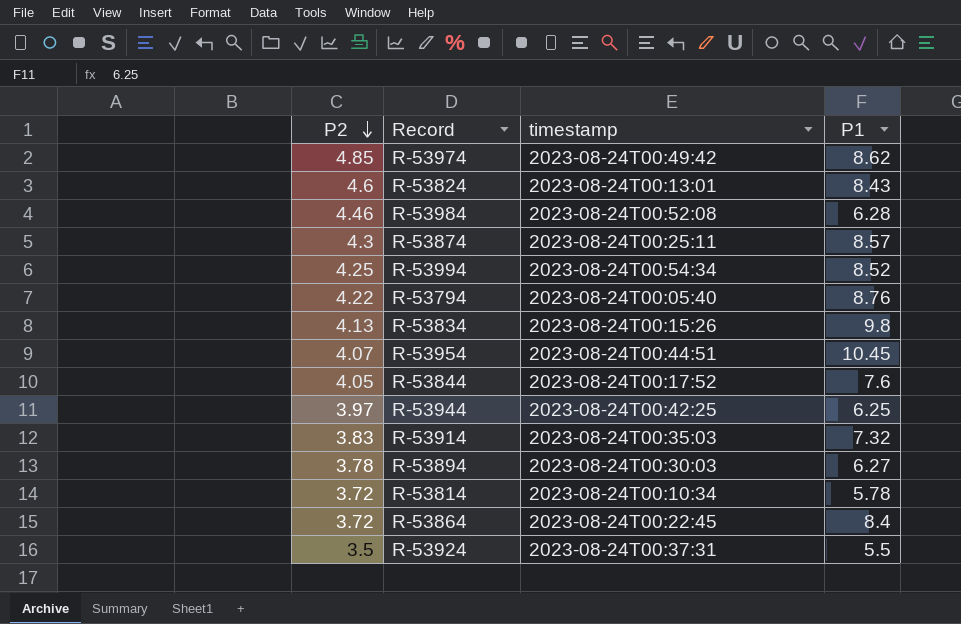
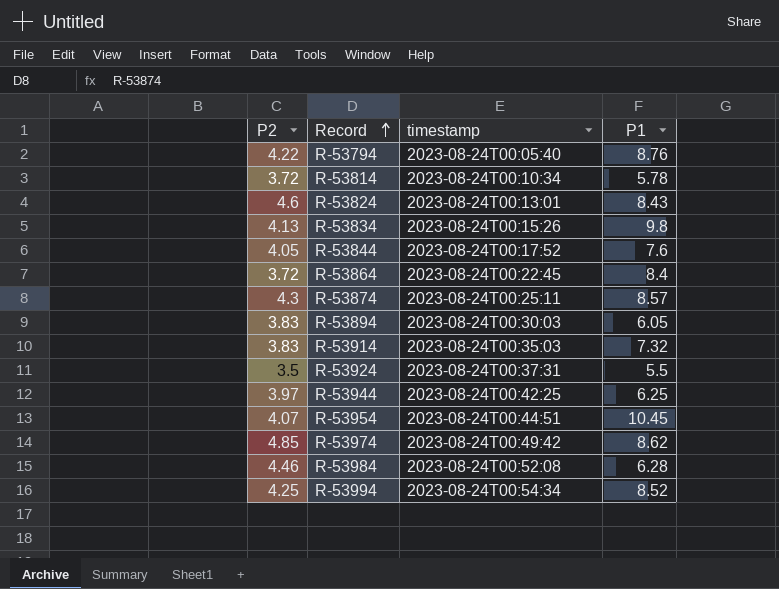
row order: P2 descending -> Record ascending
R-53894 | P2: 3.78 -> 3.83
R-53894 | P1: 6.27 -> 6.05

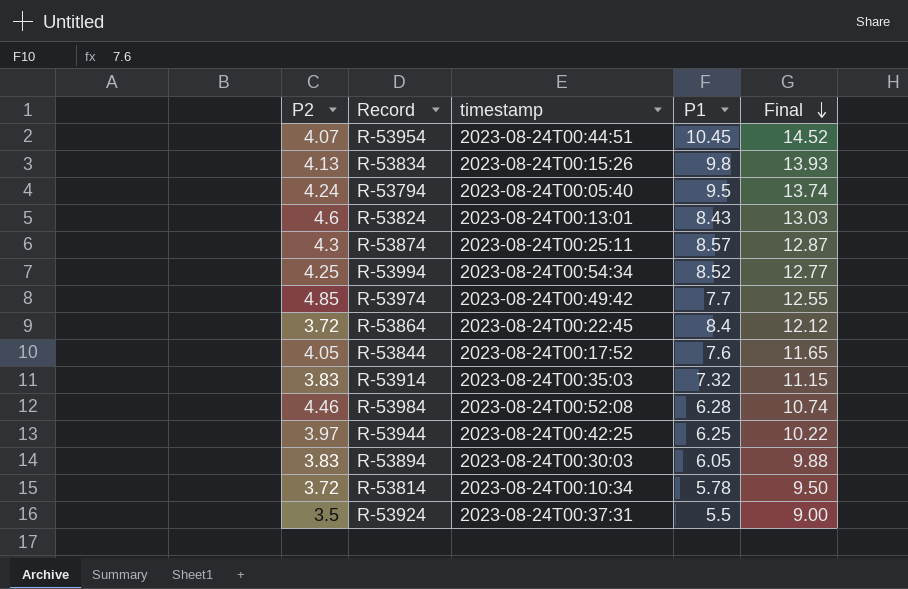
row order: Record ascending -> Final descending
column Final | formula: none -> [P2] + [P1]
R-53794 | P2: 4.22 -> 4.24
R-53794 | P1: 8.76 -> 9.5
R-53974 | P1: 8.62 -> 7.7

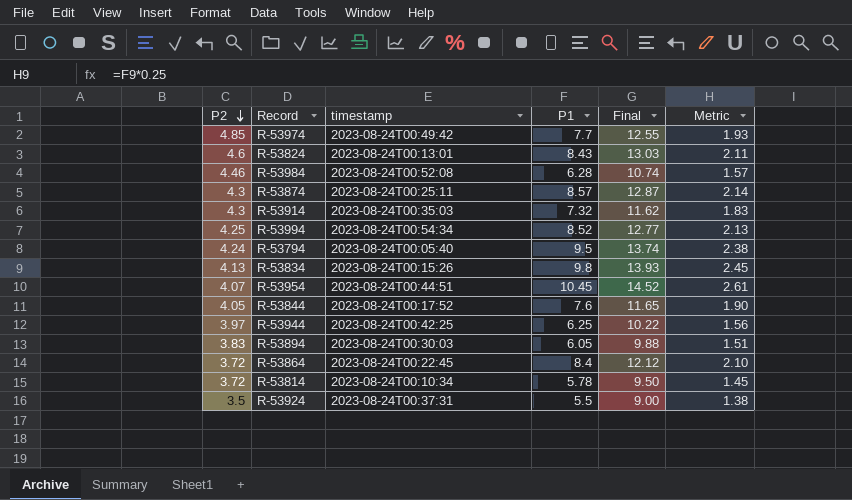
row order: Final descending -> P2 descending
column Metric | formula: none -> [P1] * 0.25
R-53914 | P2: 3.83 -> 4.3
R-53914 | Final: 11.15 -> 11.62

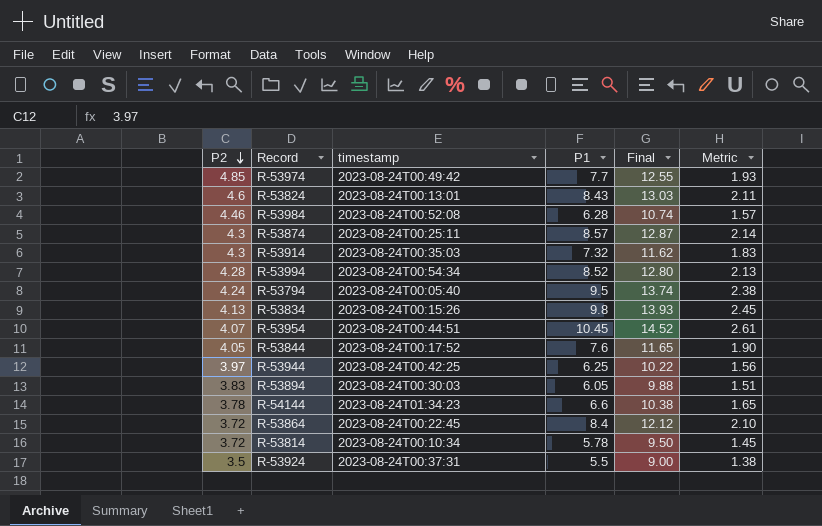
R-53994 | P2: 4.25 -> 4.28
R-53994 | Final: 12.77 -> 12.80
row R-54144: none -> 3.78 | 2023-08-24T01:34:23 | 6.6 | 10.38 | 1.65

